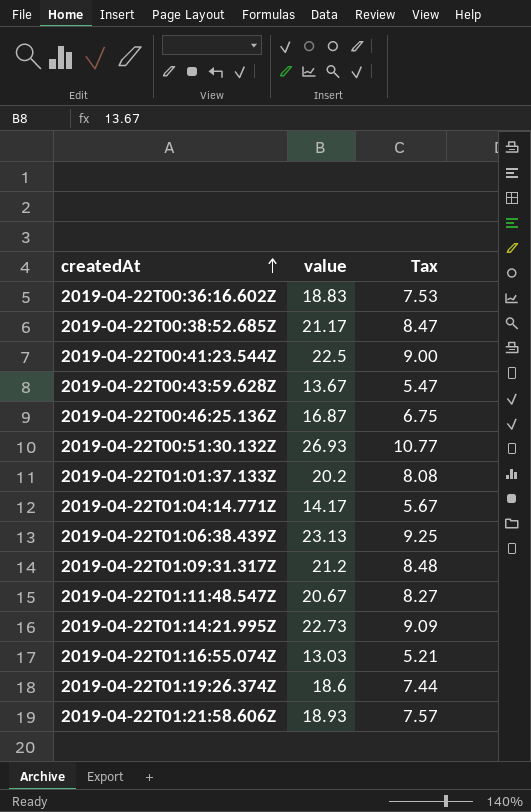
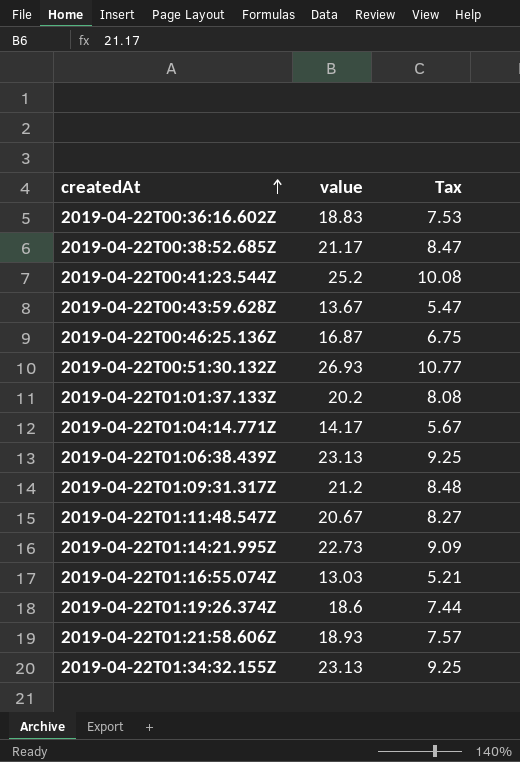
2019-04-22T00:41:23.544Z | value: 22.5 -> 25.2
2019-04-22T00:41:23.544Z | Tax: 9.00 -> 10.08
row 2019-04-22T01:34:32.155Z: none -> 23.13 | 9.25

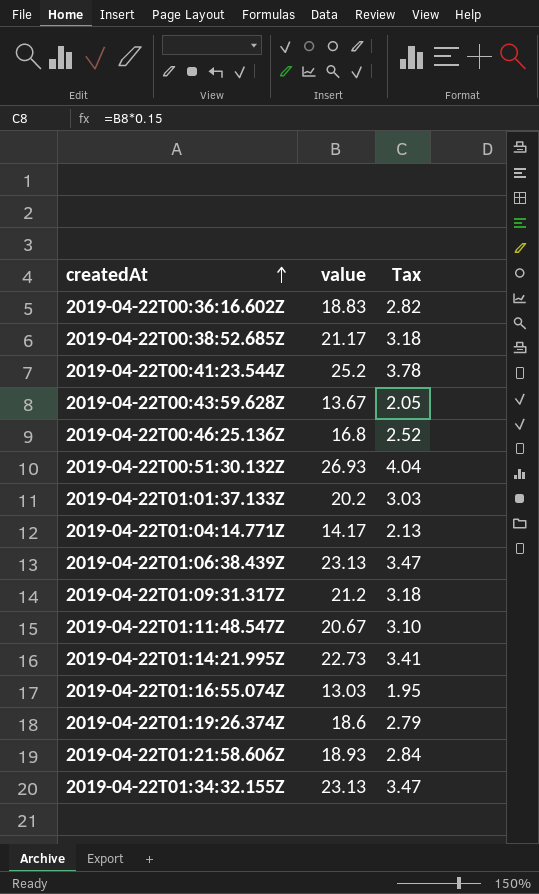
column Tax | formula: [value] * 0.4 -> [value] * 0.15
2019-04-22T00:46:25.136Z | value: 16.87 -> 16.8

